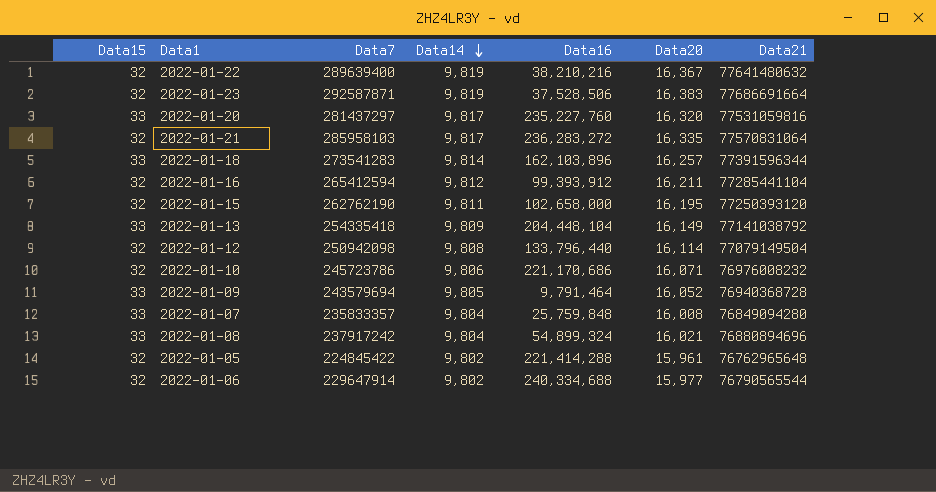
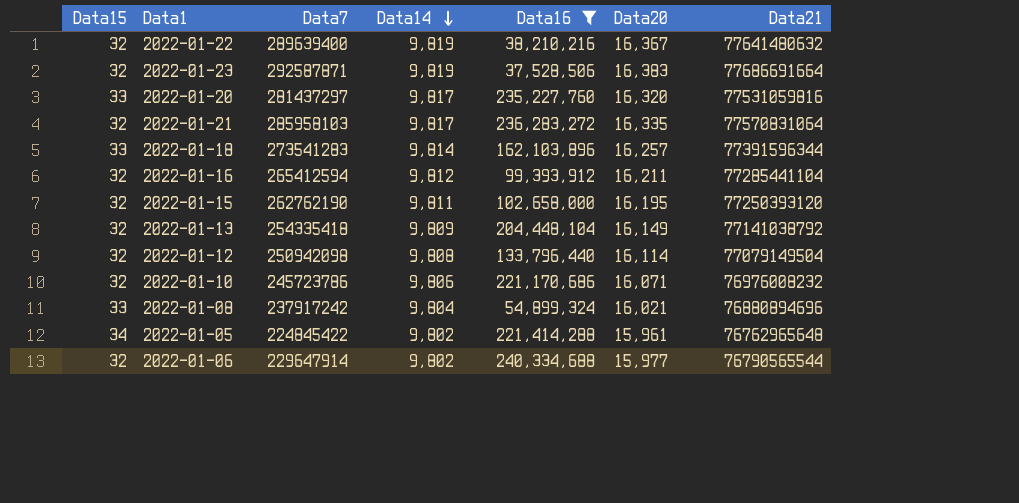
filter: none -> Data16 >= 37,528,506
2022-01-13 | Data15: 33 -> 32
2022-01-05 | Data15: 32 -> 34

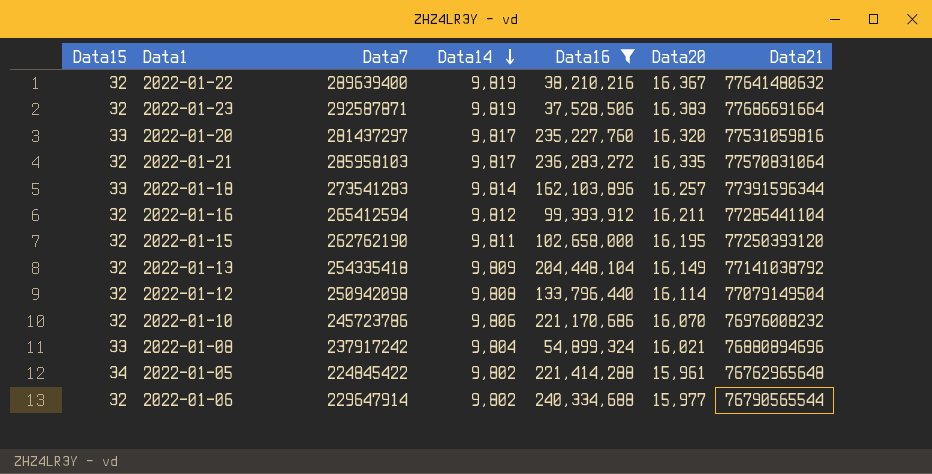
2022-01-10 | Data20: 16,071 -> 16,070

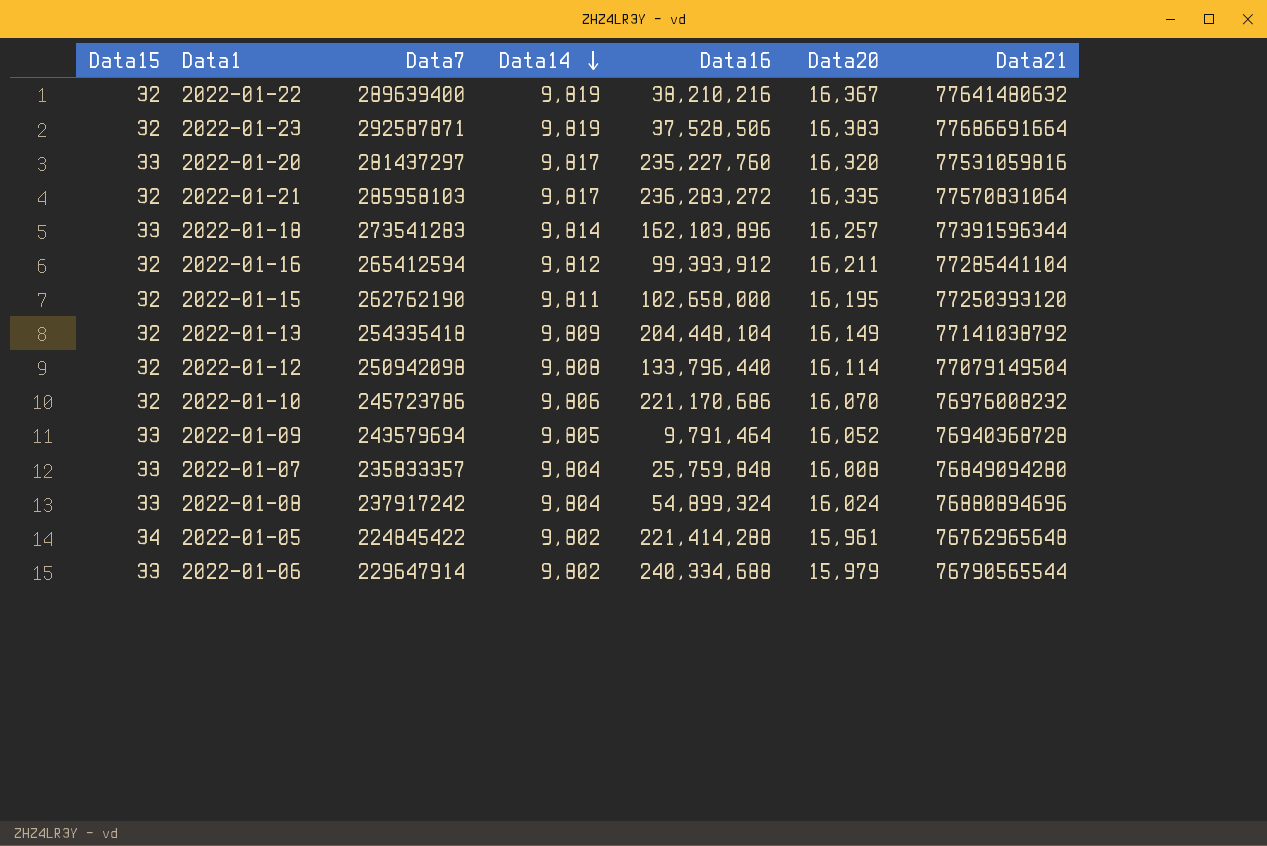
filter: Data16 >= 37,528,506 -> none
2022-01-08 | Data20: 16,021 -> 16,024
2022-01-06 | Data15: 32 -> 33
2022-01-06 | Data20: 15,977 -> 15,979

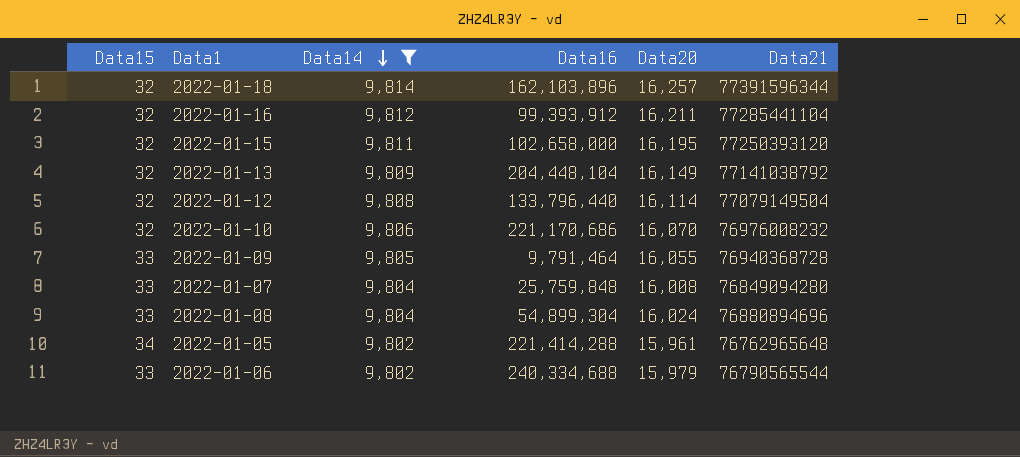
filter: none -> Data14 <= 9,814
column Data7 | position: 3 -> none
2022-01-18 | Data15: 33 -> 32
2022-01-09 | Data20: 16,052 -> 16,055
2022-01-08 | Data16: 54,899,324 -> 54,899,304

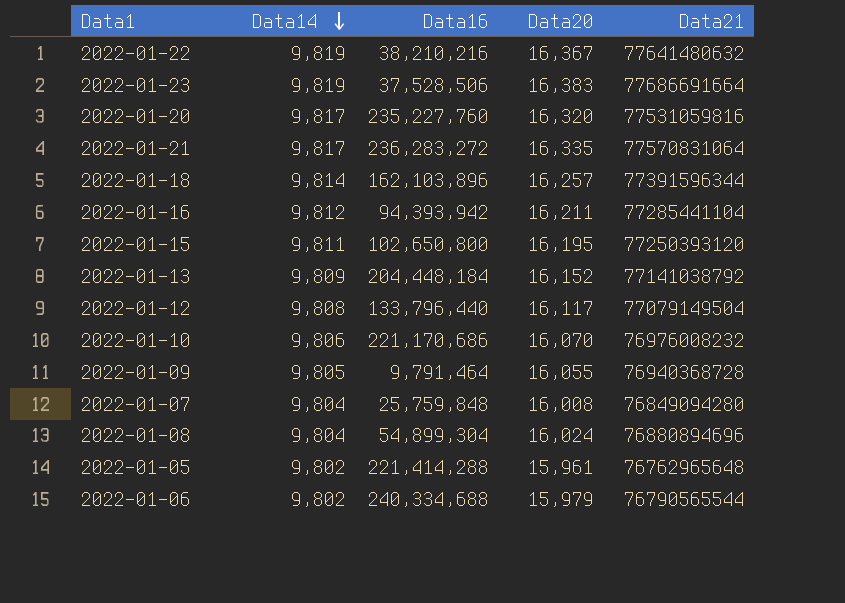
filter: Data14 <= 9,814 -> none
column Data15 | position: 1 -> none
2022-01-16 | Data16: 99,393,912 -> 94,393,942
2022-01-15 | Data16: 102,658,000 -> 102,650,800
2022-01-13 | Data16: 204,448,104 -> 204,448,184
2022-01-13 | Data20: 16,149 -> 16,152
2022-01-12 | Data20: 16,114 -> 16,117

